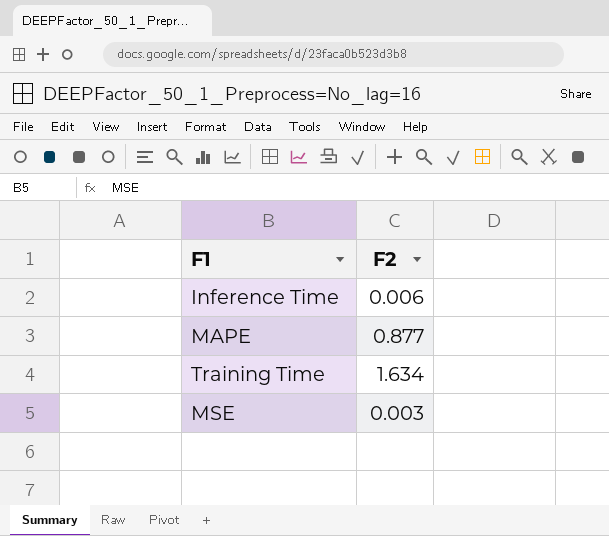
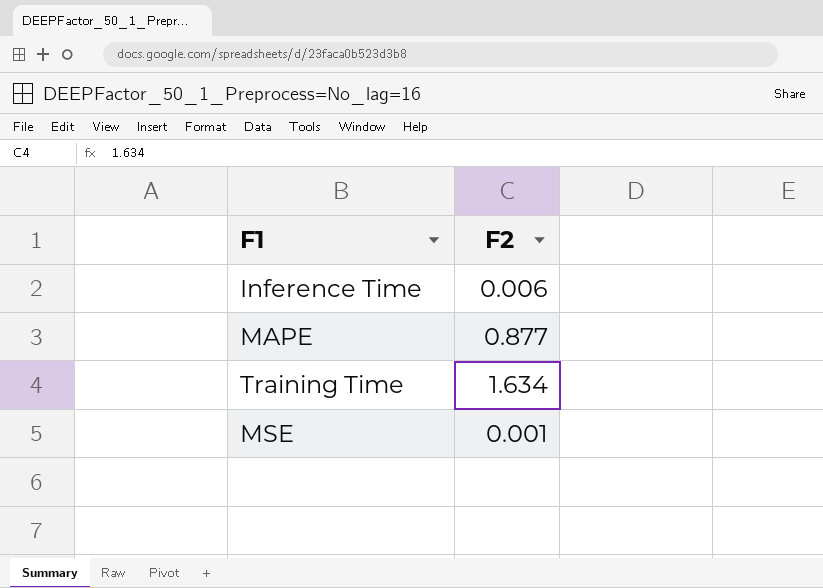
MSE | F2: 0.003 -> 0.001

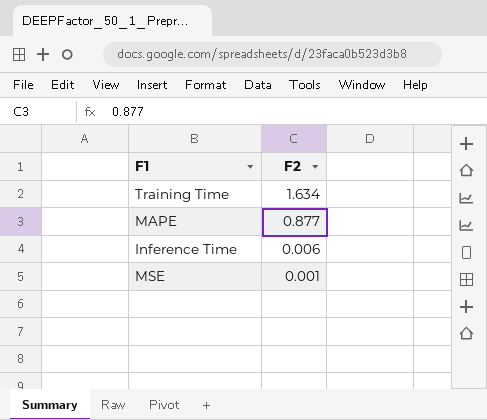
row order: none -> F2 descending

